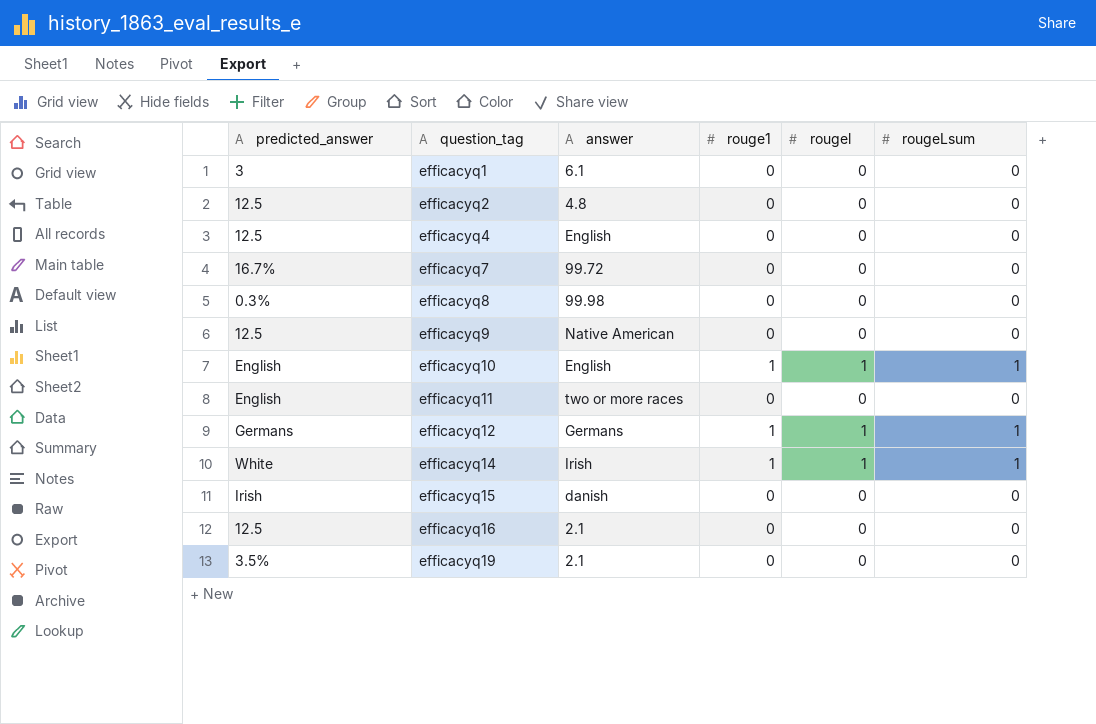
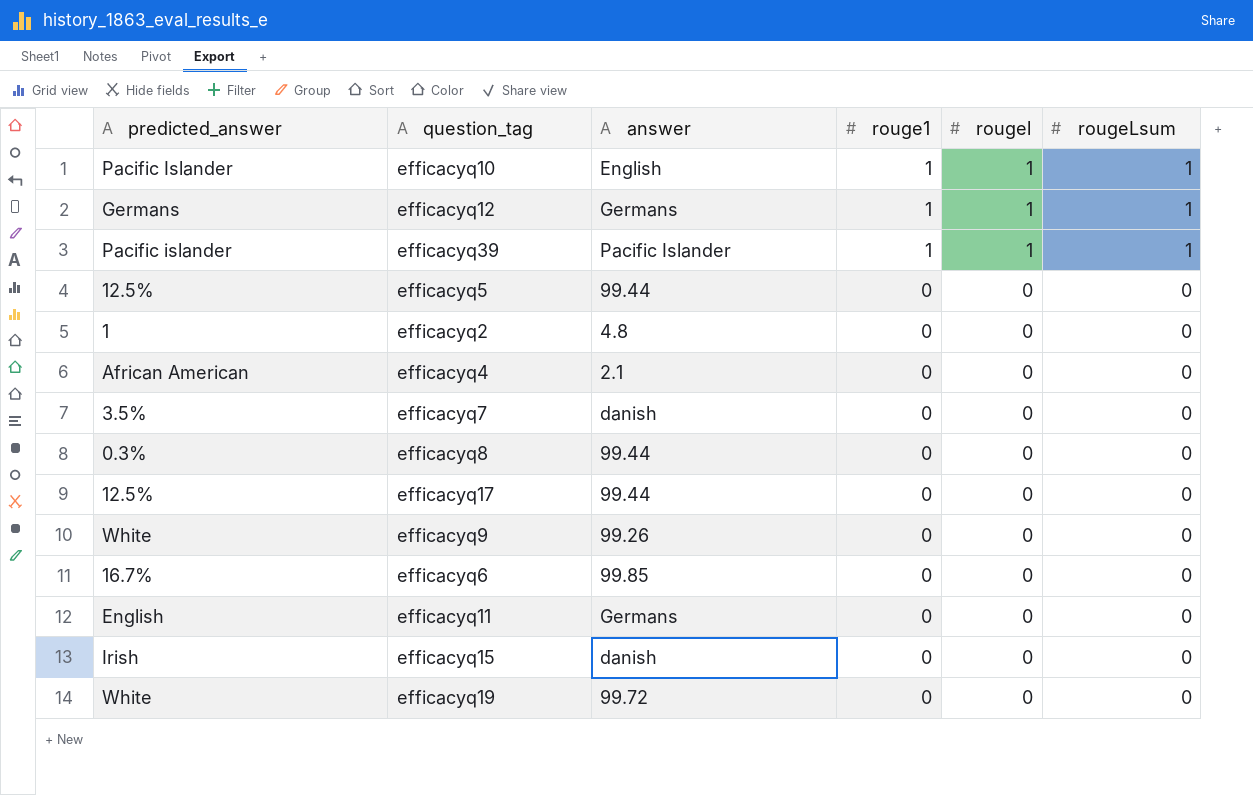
row order: question_tag ascending -> rouge1 descending
row efficacyq1: 3 | 6.1 | 0 | 0 | 0 -> none
row efficacyq14: White | Irish | 1 | 1 | 1 -> none
row efficacyq16: 12.5 | 2.1 | 0 | 0 | 0 -> none
efficacyq10 | predicted_answer: English -> Pacific Islander
row efficacyq39: none -> Pacific islander | Pacific Islander | 1 | 1 | 1
row efficacyq5: none -> 12.5% | 99.44 | 0 | 0 | 0
efficacyq2 | predicted_answer: 12.5 -> 1
efficacyq4 | predicted_answer: 12.5 -> African American
efficacyq4 | answer: English -> 2.1
efficacyq7 | predicted_answer: 16.7% -> 3.5%
efficacyq7 | answer: 99.72 -> danish
efficacyq8 | answer: 99.98 -> 99.44
row efficacyq17: none -> 12.5% | 99.44 | 0 | 0 | 0
efficacyq9 | predicted_answer: 12.5 -> White
efficacyq9 | answer: Native American -> 99.26
row efficacyq6: none -> 16.7% | 99.85 | 0 | 0 | 0
efficacyq11 | answer: two or more races -> Germans
efficacyq19 | predicted_answer: 3.5% -> White
efficacyq19 | answer: 2.1 -> 99.72

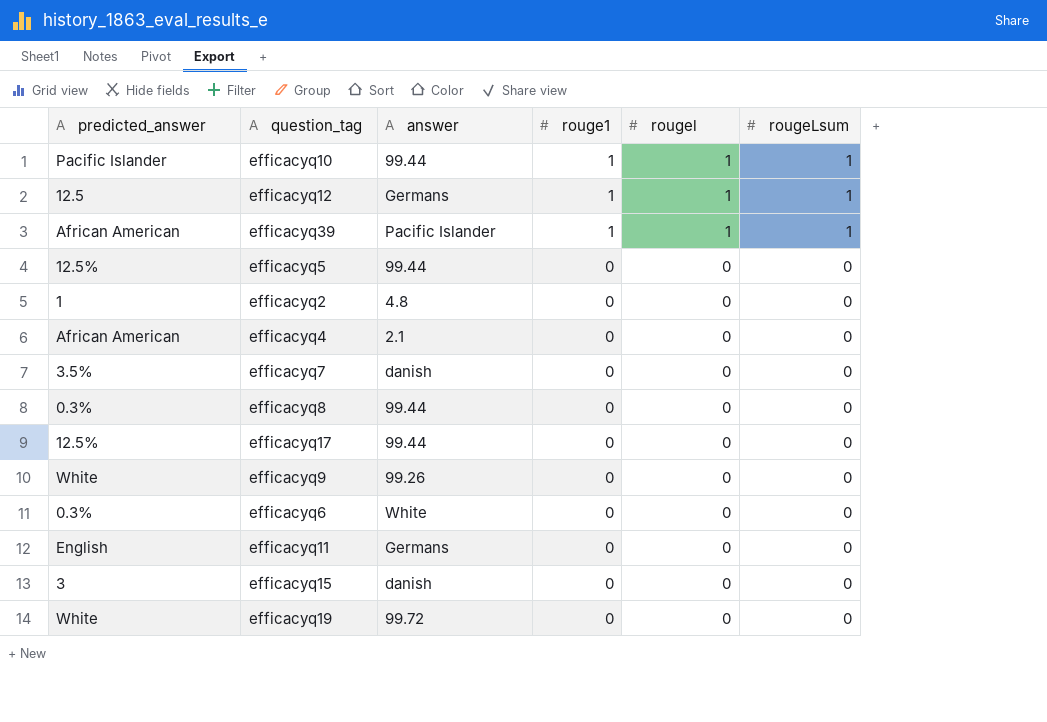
efficacyq10 | answer: English -> 99.44
efficacyq12 | predicted_answer: Germans -> 12.5
efficacyq39 | predicted_answer: Pacific islander -> African American
efficacyq6 | predicted_answer: 16.7% -> 0.3%
efficacyq6 | answer: 99.85 -> White
efficacyq15 | predicted_answer: Irish -> 3

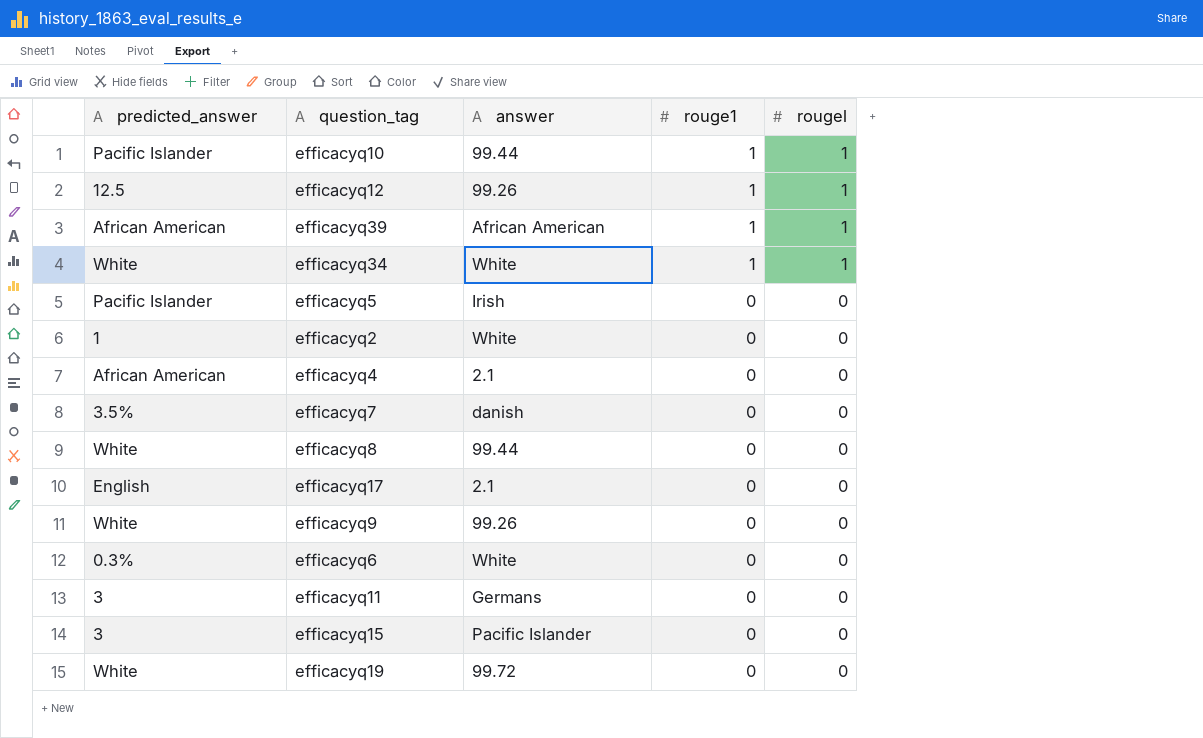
column rougeLsum | position: 6 -> none
efficacyq12 | answer: Germans -> 99.26
efficacyq39 | answer: Pacific Islander -> African American
row efficacyq34: none -> White | White | 1 | 1
efficacyq5 | predicted_answer: 12.5% -> Pacific Islander
efficacyq5 | answer: 99.44 -> Irish
efficacyq2 | answer: 4.8 -> White
efficacyq8 | predicted_answer: 0.3% -> White
efficacyq17 | predicted_answer: 12.5% -> English
efficacyq17 | answer: 99.44 -> 2.1
efficacyq11 | predicted_answer: English -> 3
efficacyq15 | answer: danish -> Pacific Islander

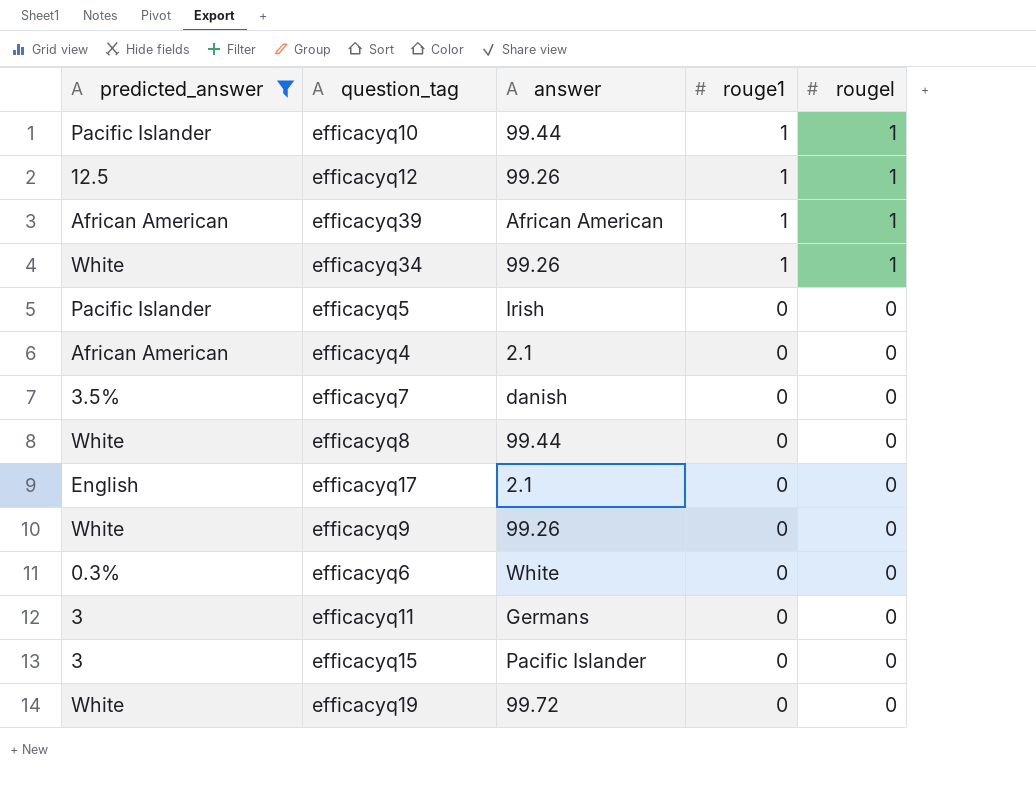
filter: none -> predicted_answer != 1
efficacyq34 | answer: White -> 99.26

